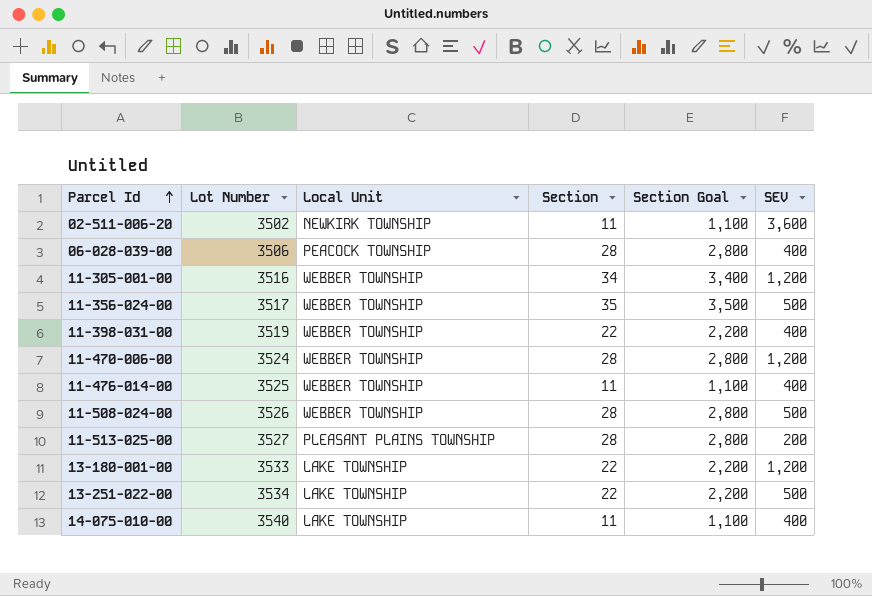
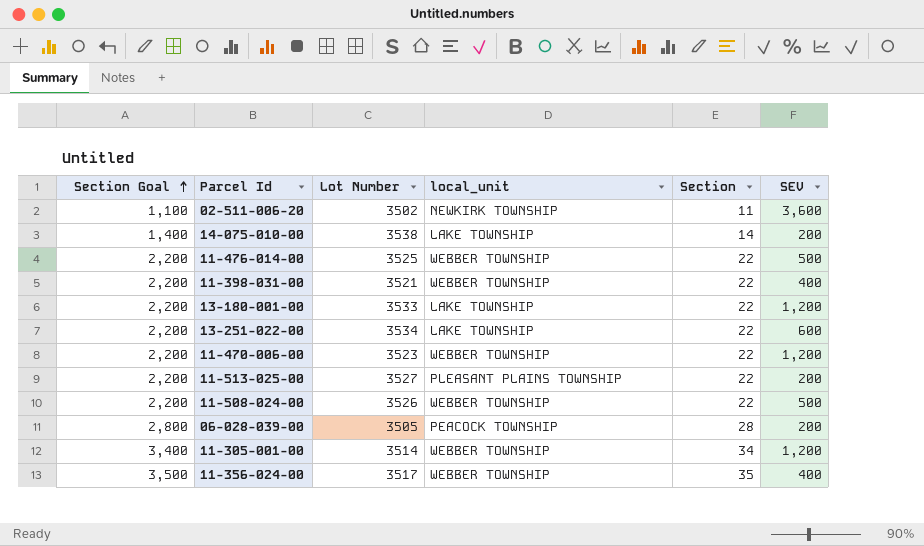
row order: Parcel Id ascending -> Section Goal ascending
column Section Goal | position: 5 -> 1
column name: Local Unit -> local_unit
14-075-010-00 | Section Goal: 1,100 -> 1,400
14-075-010-00 | Lot Number: 3540 -> 3538
14-075-010-00 | Section: 11 -> 14
14-075-010-00 | SEV: 400 -> 200
11-476-014-00 | Section Goal: 1,100 -> 2,200
11-476-014-00 | Section: 11 -> 22
11-476-014-00 | SEV: 400 -> 500
11-398-031-00 | Lot Number: 3519 -> 3521
13-251-022-00 | SEV: 500 -> 600
11-470-006-00 | Section Goal: 2,800 -> 2,200
11-470-006-00 | Lot Number: 3524 -> 3523
11-470-006-00 | Section: 28 -> 22
11-513-025-00 | Section Goal: 2,800 -> 2,200
11-513-025-00 | Section: 28 -> 22
11-508-024-00 | Section Goal: 2,800 -> 2,200
11-508-024-00 | Section: 28 -> 22
06-028-039-00 | Lot Number: 3506 -> 3505
06-028-039-00 | SEV: 400 -> 200
11-305-001-00 | Lot Number: 3516 -> 3514
11-356-024-00 | SEV: 500 -> 400

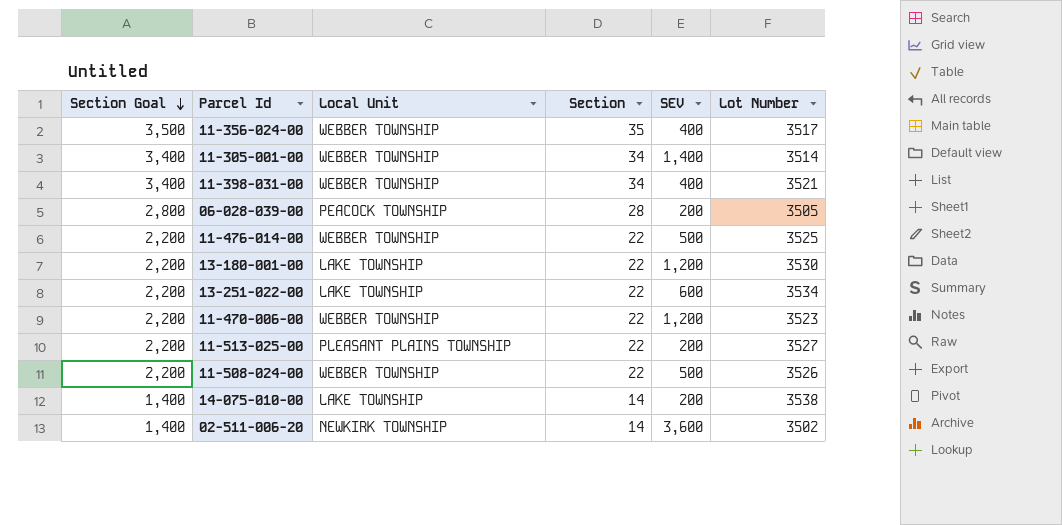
row order: Section Goal ascending -> Section Goal descending
column name: local_unit -> Local Unit
column Lot Number | position: 3 -> 6
11-305-001-00 | SEV: 1,200 -> 1,400
11-398-031-00 | Section Goal: 2,200 -> 3,400
11-398-031-00 | Section: 22 -> 34
13-180-001-00 | Lot Number: 3533 -> 3530
02-511-006-20 | Section Goal: 1,100 -> 1,400
02-511-006-20 | Section: 11 -> 14

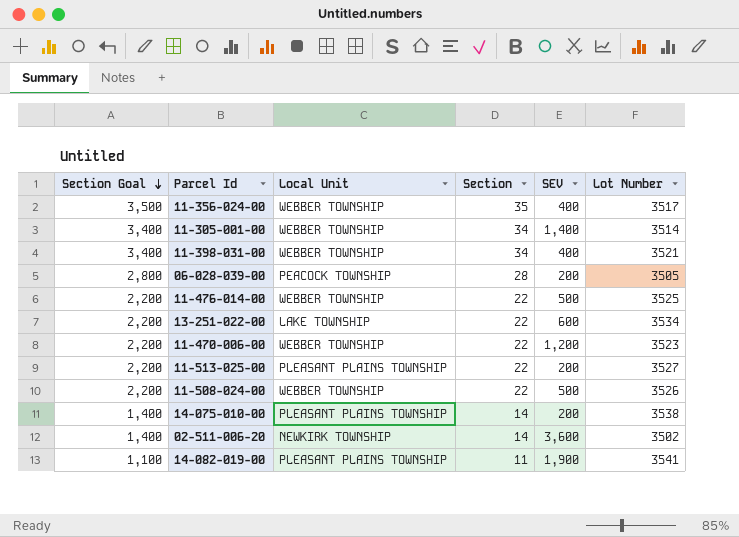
row 13-180-001-00: 2,200 | LAKE TOWNSHIP | 22 | 1,200 | 3530 -> none
14-075-010-00 | Local Unit: LAKE TOWNSHIP -> PLEASANT PLAINS TOWNSHIP
row 14-082-019-00: none -> 1,100 | PLEASANT PLAINS TOWNSHIP | 11 | 1,900 | 3541

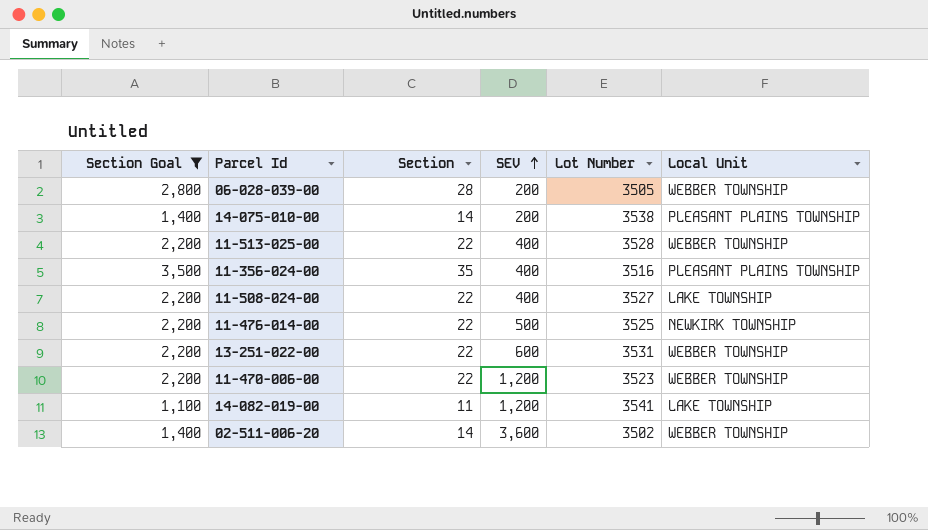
filter: none -> Section Goal != 3,400
row order: Section Goal descending -> SEV ascending
column Local Unit | position: 3 -> 6
06-028-039-00 | Local Unit: PEACOCK TOWNSHIP -> WEBBER TOWNSHIP
11-513-025-00 | SEV: 200 -> 400
11-513-025-00 | Lot Number: 3527 -> 3528
11-513-025-00 | Local Unit: PLEASANT PLAINS TOWNSHIP -> WEBBER TOWNSHIP
11-356-024-00 | Lot Number: 3517 -> 3516
11-356-024-00 | Local Unit: WEBBER TOWNSHIP -> PLEASANT PLAINS TOWNSHIP
11-508-024-00 | SEV: 500 -> 400
11-508-024-00 | Lot Number: 3526 -> 3527
11-508-024-00 | Local Unit: WEBBER TOWNSHIP -> LAKE TOWNSHIP
11-476-014-00 | Local Unit: WEBBER TOWNSHIP -> NEWKIRK TOWNSHIP
13-251-022-00 | Lot Number: 3534 -> 3531
13-251-022-00 | Local Unit: LAKE TOWNSHIP -> WEBBER TOWNSHIP
14-082-019-00 | SEV: 1,900 -> 1,200
14-082-019-00 | Local Unit: PLEASANT PLAINS TOWNSHIP -> LAKE TOWNSHIP
02-511-006-20 | Local Unit: NEWKIRK TOWNSHIP -> WEBBER TOWNSHIP

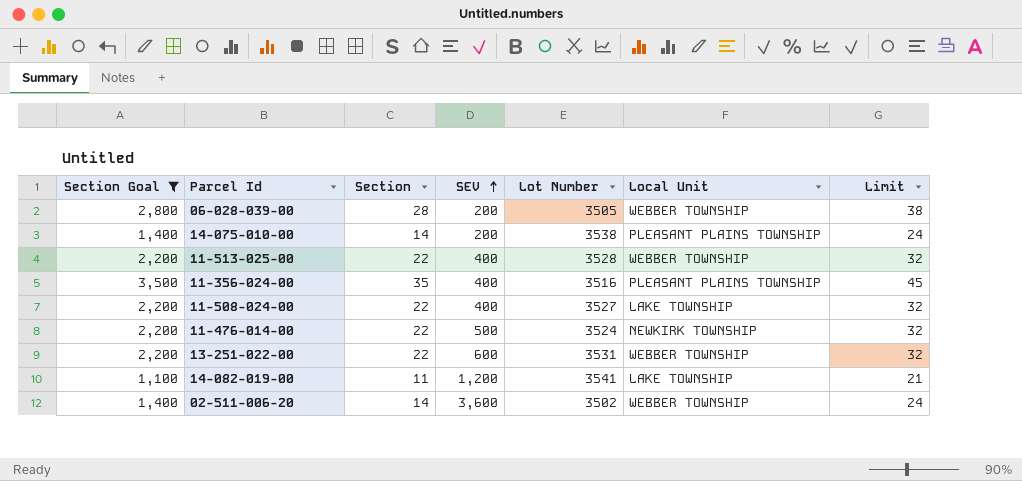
column Limit | formula: none -> [Section] + 10
row 11-470-006-00: 2,200 | 22 | 1,200 | 3523 | WEBBER TOWNSHIP -> none
11-476-014-00 | Lot Number: 3525 -> 3524

